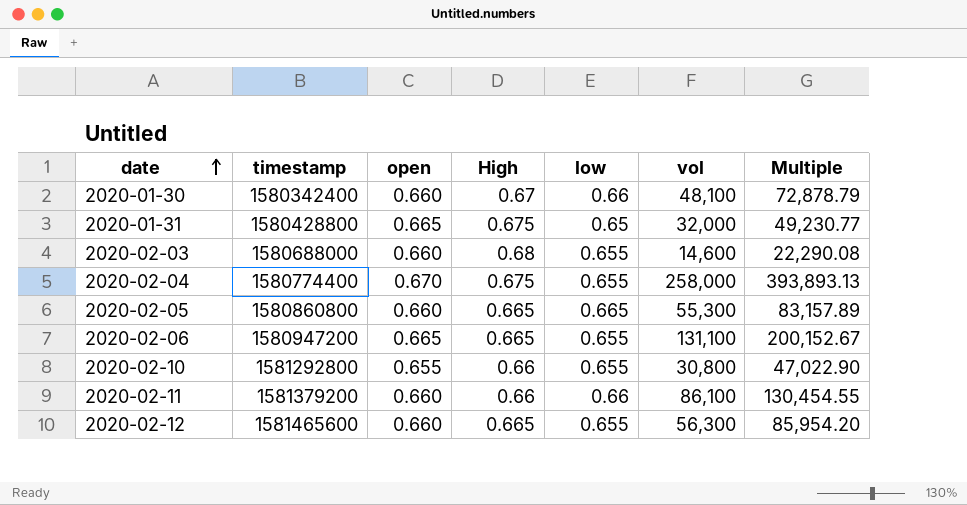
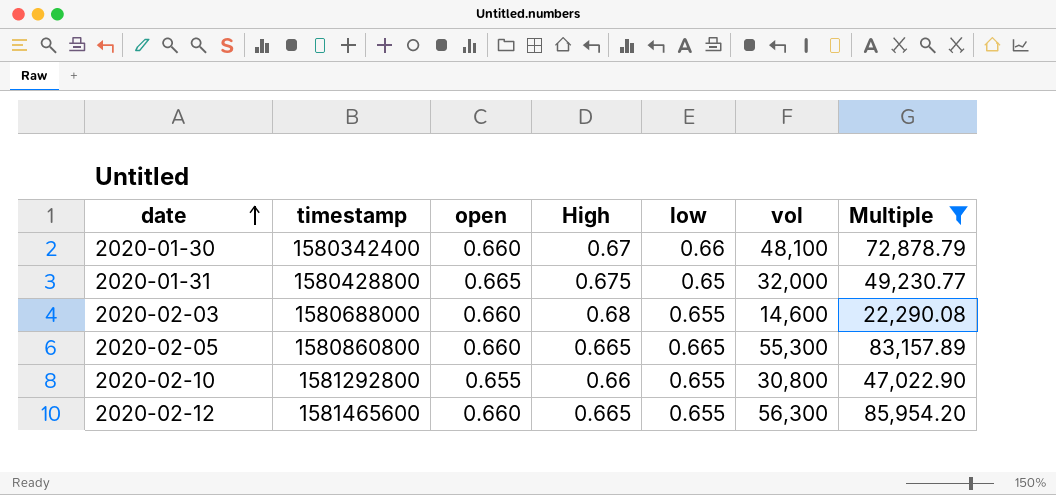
filter: none -> Multiple <= 85,954.20

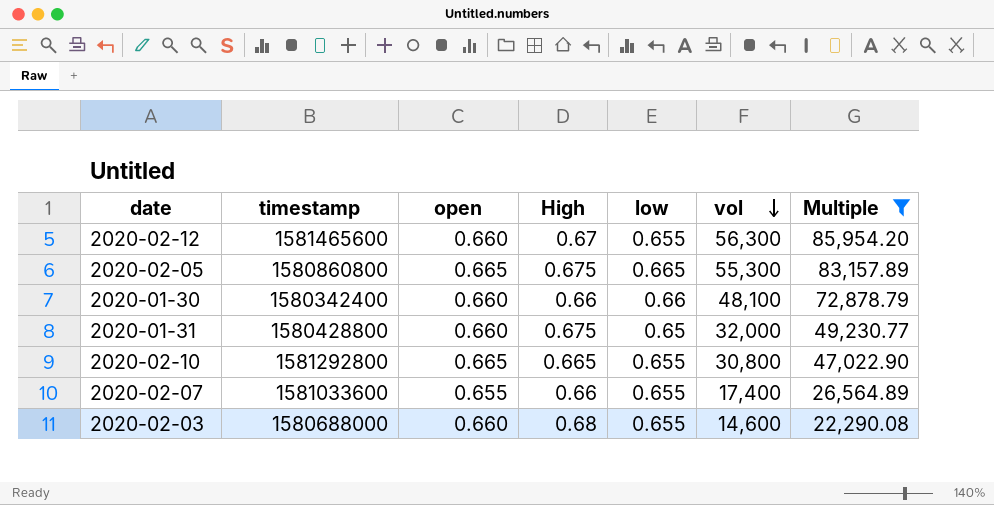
row order: date ascending -> vol descending
2020-02-12 | High: 0.665 -> 0.67
2020-02-05 | open: 0.660 -> 0.665
2020-02-05 | High: 0.665 -> 0.675
2020-01-30 | High: 0.67 -> 0.66
2020-01-31 | open: 0.665 -> 0.660
2020-02-10 | open: 0.655 -> 0.665
2020-02-10 | High: 0.66 -> 0.665
row 2020-02-07: none -> 1581033600 | 0.655 | 0.66 | 0.655 | 17,400 | 26,564.89

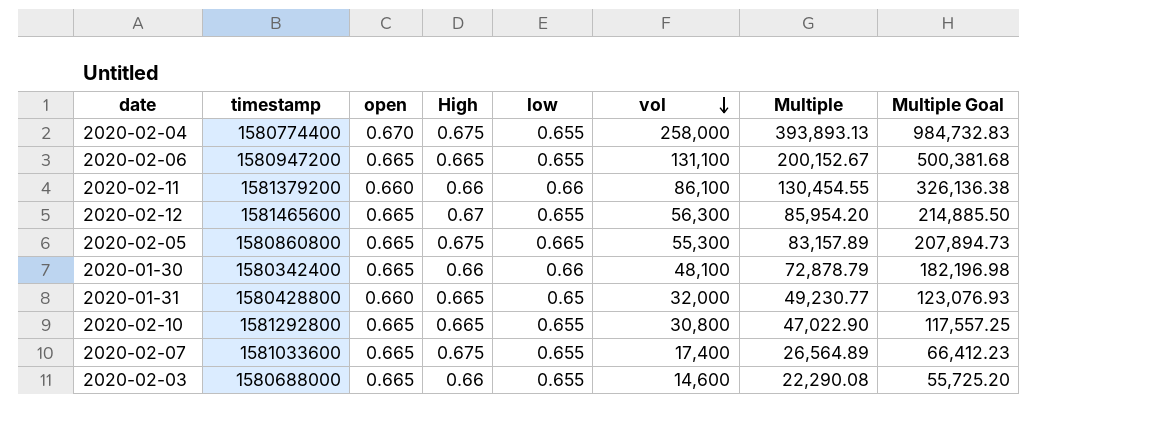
filter: Multiple <= 85,954.20 -> none
column Multiple Goal | formula: none -> [Multiple] * 2.5
2020-02-12 | open: 0.660 -> 0.665
2020-01-30 | open: 0.660 -> 0.665
2020-01-31 | High: 0.675 -> 0.665
2020-02-07 | open: 0.655 -> 0.665
2020-02-07 | High: 0.66 -> 0.675
2020-02-03 | open: 0.660 -> 0.665
2020-02-03 | High: 0.68 -> 0.66

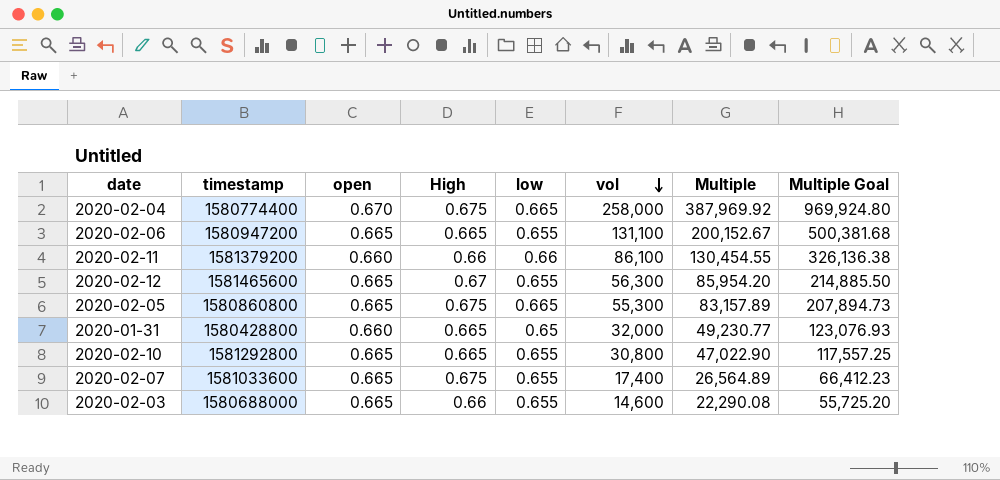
row 2020-01-30: 1580342400 | 0.665 | 0.66 | 0.66 | 48,100 | 72,878.79 | 182,196.98 -> none
2020-02-04 | low: 0.655 -> 0.665
2020-02-04 | Multiple: 393,893.13 -> 387,969.92
2020-02-04 | Multiple Goal: 984,732.83 -> 969,924.80

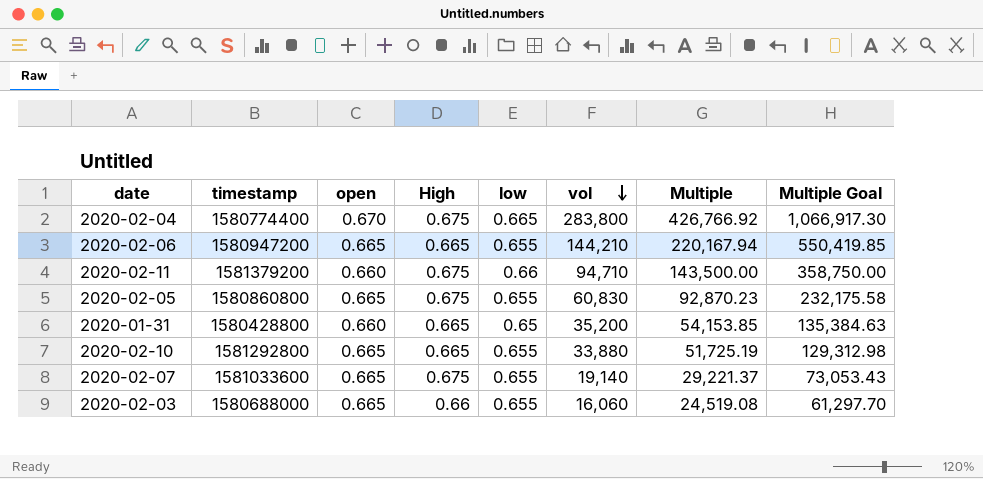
row 2020-02-12: 1581465600 | 0.665 | 0.67 | 0.655 | 56,300 | 85,954.20 | 214,885.50 -> none
2020-02-04 | vol: 258,000 -> 283,800
2020-02-04 | Multiple: 387,969.92 -> 426,766.92
2020-02-04 | Multiple Goal: 969,924.80 -> 1,066,917.30
2020-02-06 | vol: 131,100 -> 144,210
2020-02-06 | Multiple: 200,152.67 -> 220,167.94
2020-02-06 | Multiple Goal: 500,381.68 -> 550,419.85
2020-02-11 | High: 0.66 -> 0.675
2020-02-11 | vol: 86,100 -> 94,710
2020-02-11 | Multiple: 130,454.55 -> 143,500.00
2020-02-11 | Multiple Goal: 326,136.38 -> 358,750.00
2020-02-05 | low: 0.665 -> 0.655
2020-02-05 | vol: 55,300 -> 60,830
2020-02-05 | Multiple: 83,157.89 -> 92,870.23
2020-02-05 | Multiple Goal: 207,894.73 -> 232,175.58
2020-01-31 | vol: 32,000 -> 35,200
2020-01-31 | Multiple: 49,230.77 -> 54,153.85
2020-01-31 | Multiple Goal: 123,076.93 -> 135,384.63
2020-02-10 | vol: 30,800 -> 33,880
2020-02-10 | Multiple: 47,022.90 -> 51,725.19
2020-02-10 | Multiple Goal: 117,557.25 -> 129,312.98
2020-02-07 | vol: 17,400 -> 19,140
2020-02-07 | Multiple: 26,564.89 -> 29,221.37
2020-02-07 | Multiple Goal: 66,412.23 -> 73,053.43
2020-02-03 | vol: 14,600 -> 16,060
2020-02-03 | Multiple: 22,290.08 -> 24,519.08
2020-02-03 | Multiple Goal: 55,725.20 -> 61,297.70

